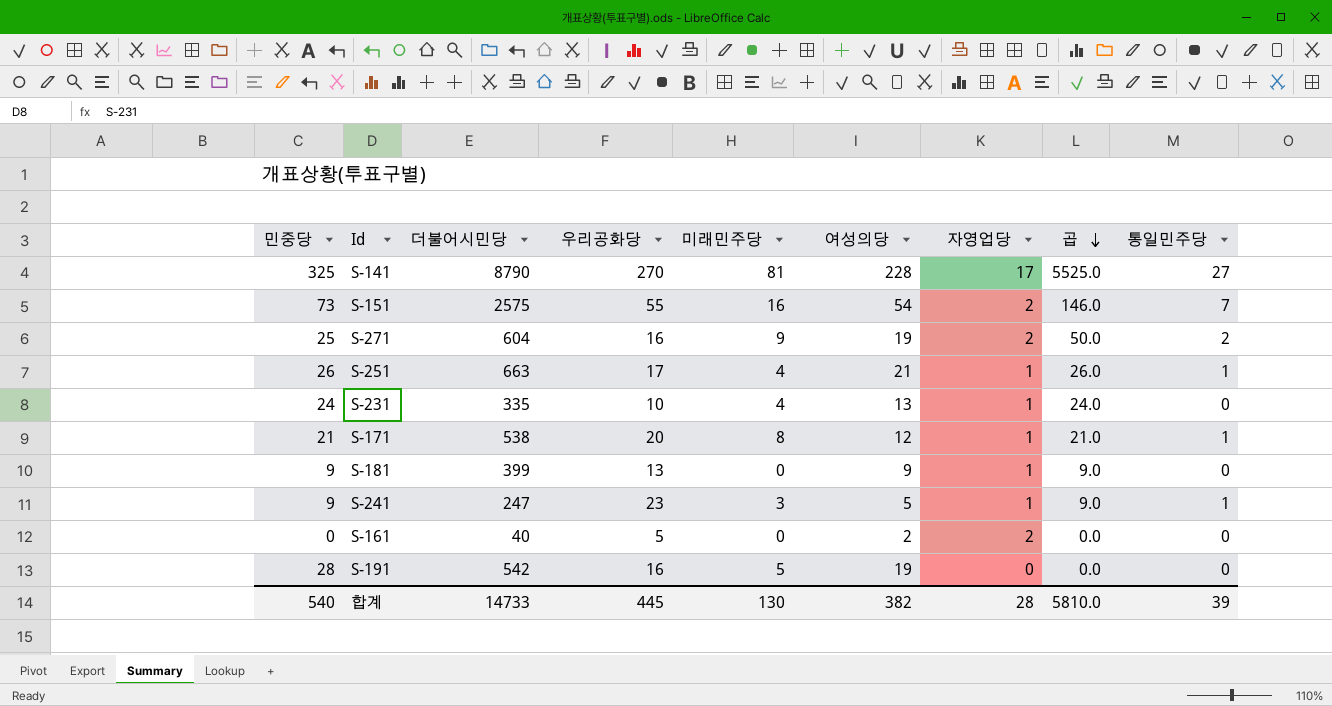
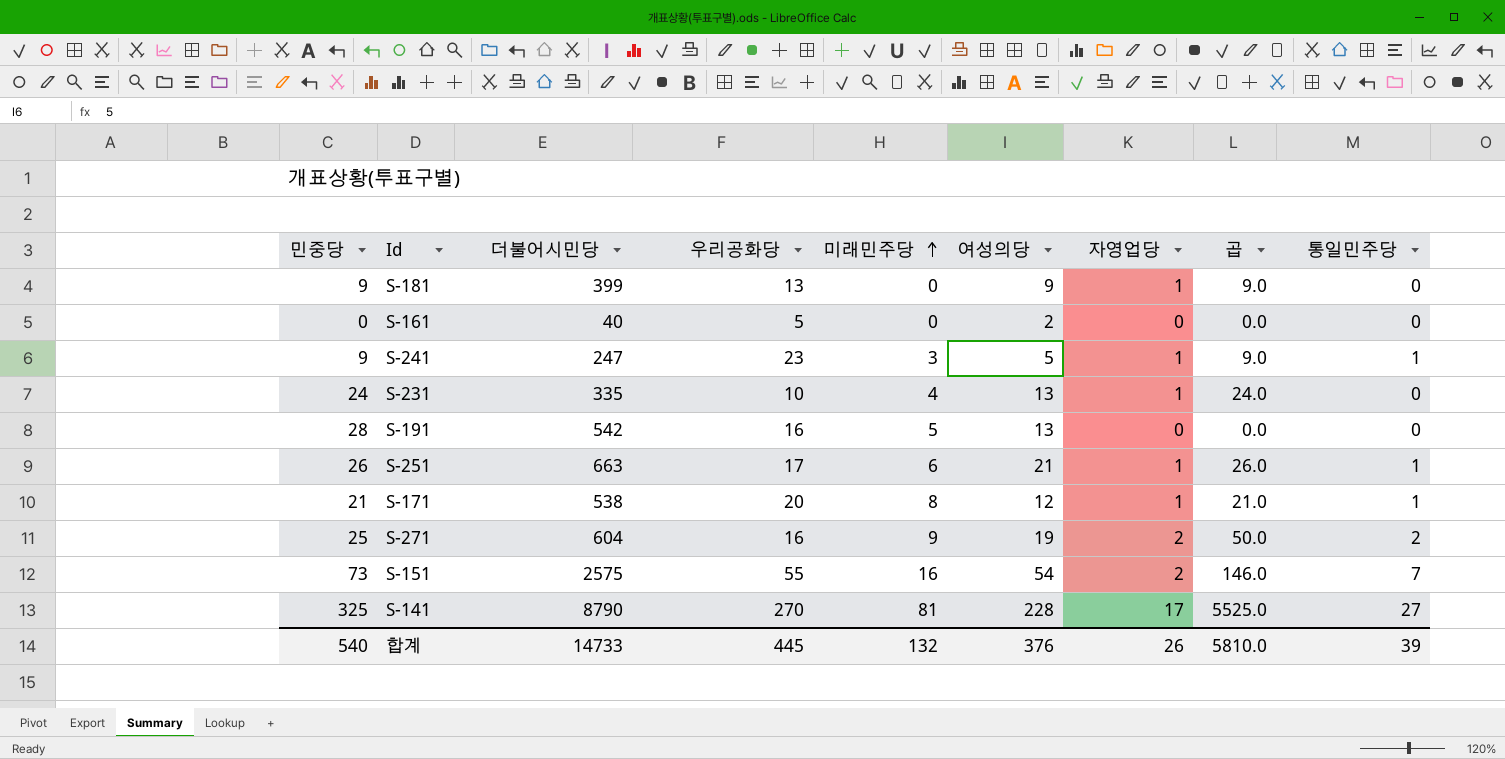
row order: 곱 descending -> 미래민주당 ascending
S-161 | 자영업당: 2 -> 0
S-191 | 여성의당: 19 -> 13
S-251 | 미래민주당: 4 -> 6
합계 | 미래민주당: 130 -> 132
합계 | 여성의당: 382 -> 376
합계 | 자영업당: 28 -> 26

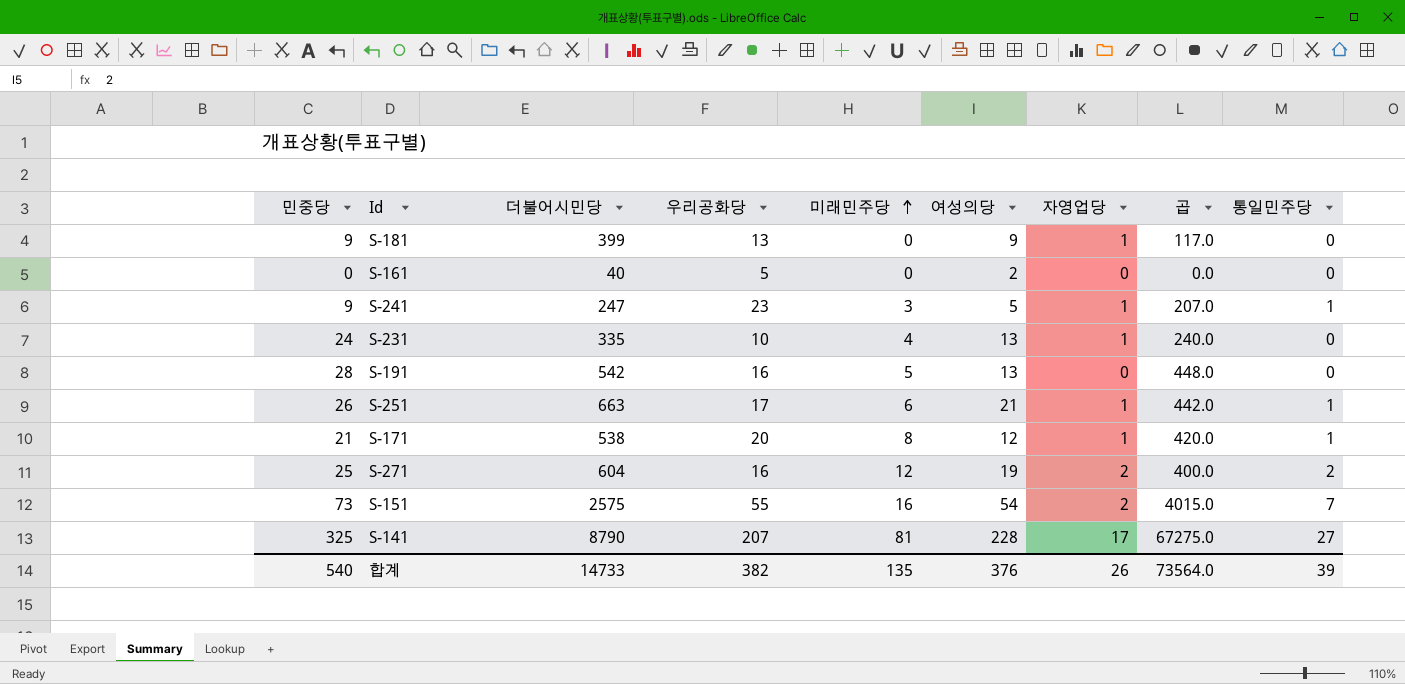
column 곱 | formula: [민중당] * [자영업당] -> [민중당] * [우리공화당]
S-271 | 미래민주당: 9 -> 12
S-141 | 우리공화당: 270 -> 207
합계 | 우리공화당: 445 -> 382
합계 | 미래민주당: 132 -> 135
합계 | 곱: 5810.0 -> 73564.0

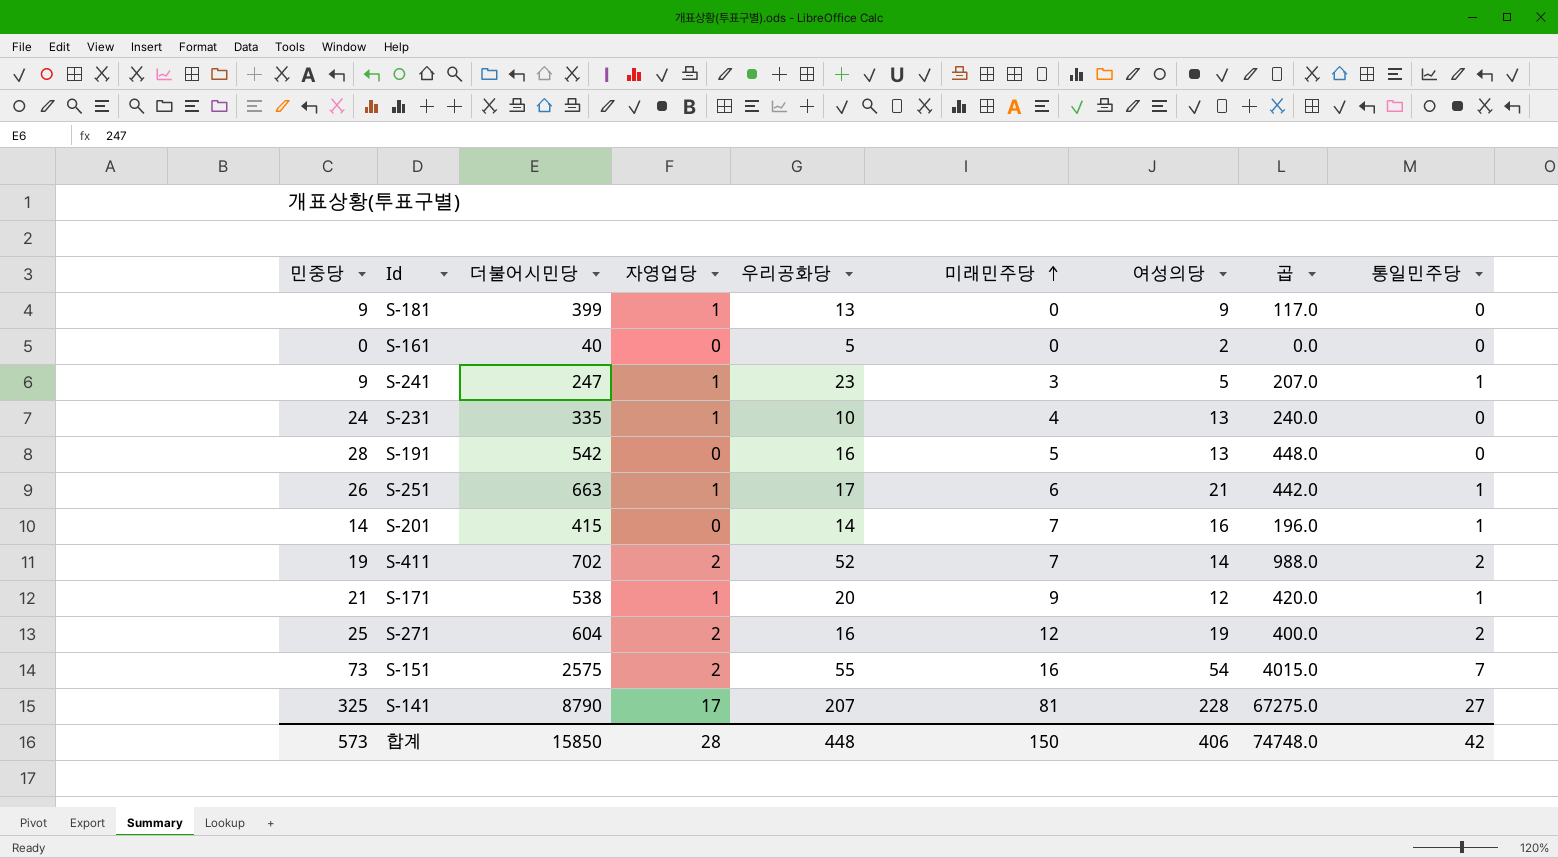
column 자영업당 | position: 7 -> 4
row S-201: none -> 14 | 415 | 0 | 14 | 7 | 16 | 196.0 | 1
row S-411: none -> 19 | 702 | 2 | 52 | 7 | 14 | 988.0 | 2
S-171 | 미래민주당: 8 -> 9
합계 | 민중당: 540 -> 573
합계 | 더불어시민당: 14733 -> 15850
합계 | 자영업당: 26 -> 28
합계 | 우리공화당: 382 -> 448
합계 | 미래민주당: 135 -> 150
합계 | 여성의당: 376 -> 406
합계 | 곱: 73564.0 -> 74748.0
합계 | 통일민주당: 39 -> 42

